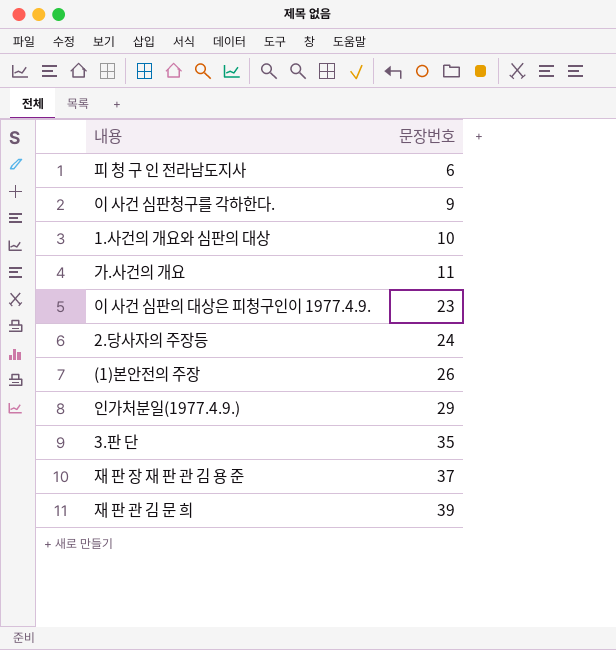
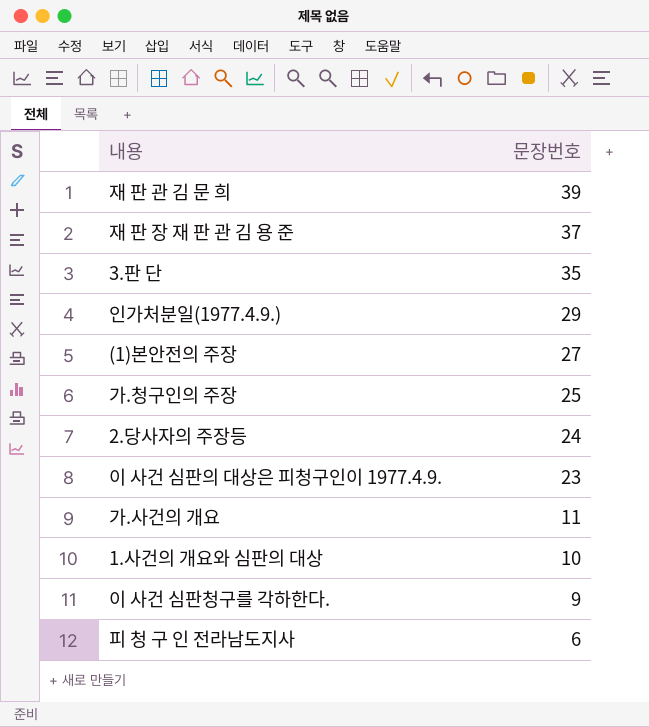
row order: 문장번호 ascending -> 문장번호 descending
(1)본안전의 주장 | 문장번호: 26 -> 27
row 가.청구인의 주장: none -> 25

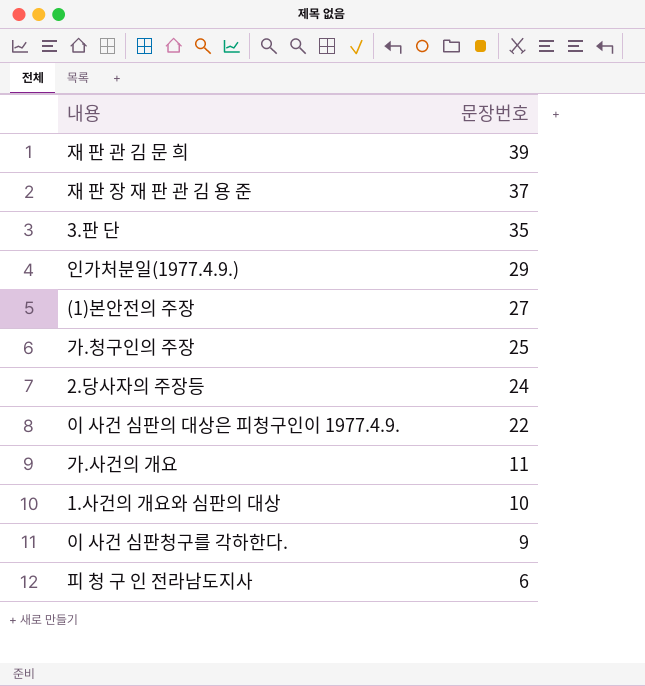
이 사건 심판의 대상은 피청구인이 1977.4.9. | 문장번호: 23 -> 22

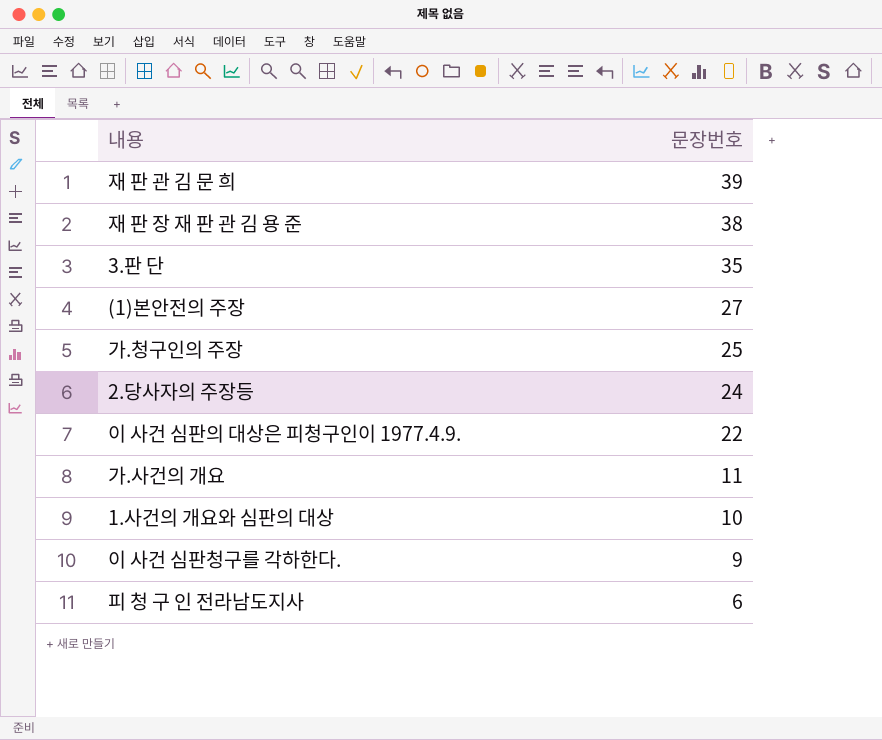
row 인가처분일(1977.4.9.): 29 -> none
재 판 장 재 판 관 김 용 준 | 문장번호: 37 -> 38

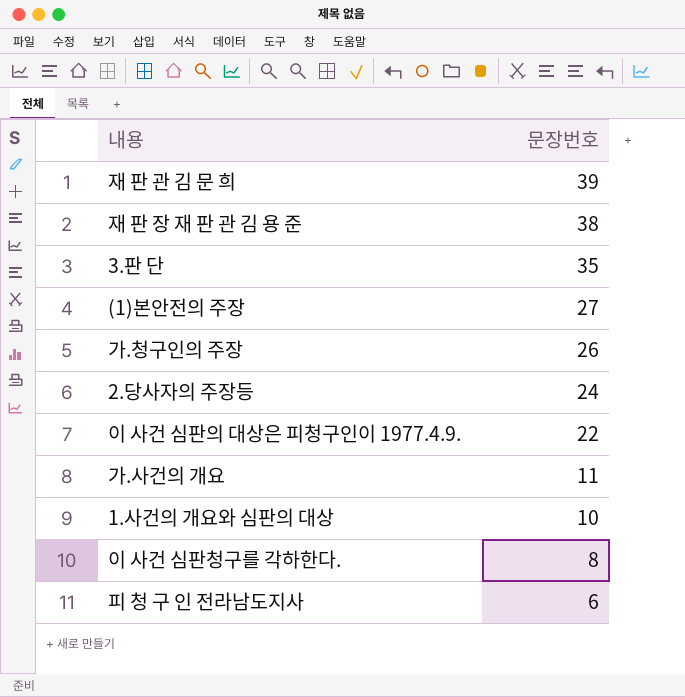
가.청구인의 주장 | 문장번호: 25 -> 26
이 사건 심판청구를 각하한다. | 문장번호: 9 -> 8

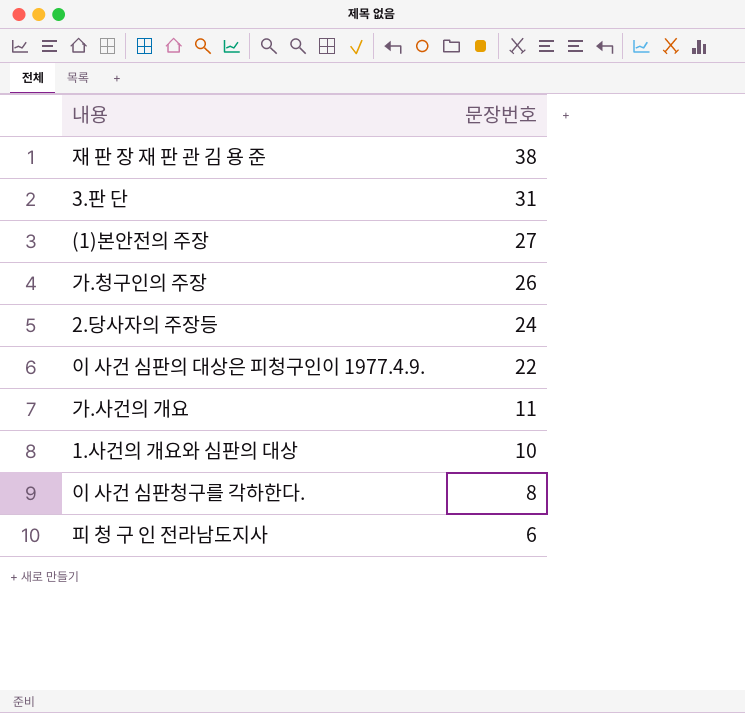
row 재 판 관 김 문 희: 39 -> none
3.판 단 | 문장번호: 35 -> 31

